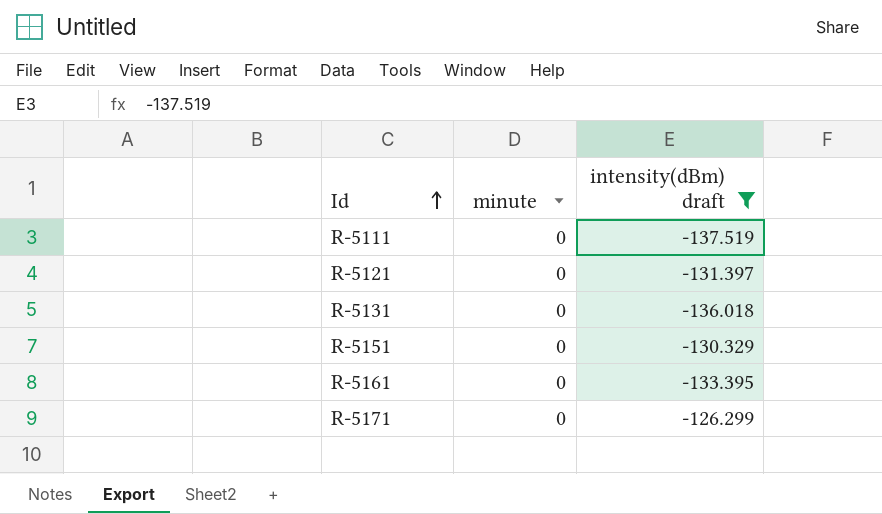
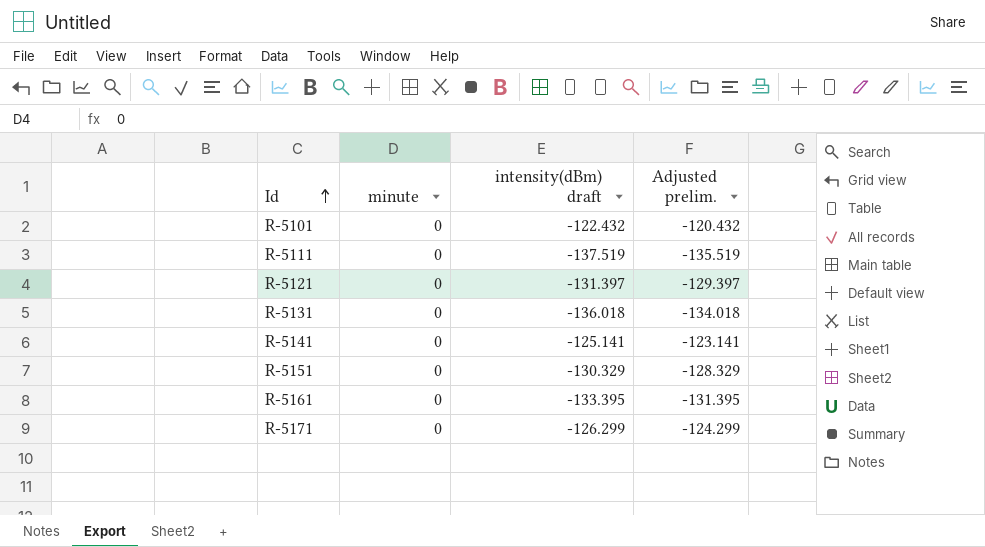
filter: intensity(dBm) draft <= -126.299 -> none
column Adjusted prelim. | formula: none -> [intensity(dBm) draft] + 2

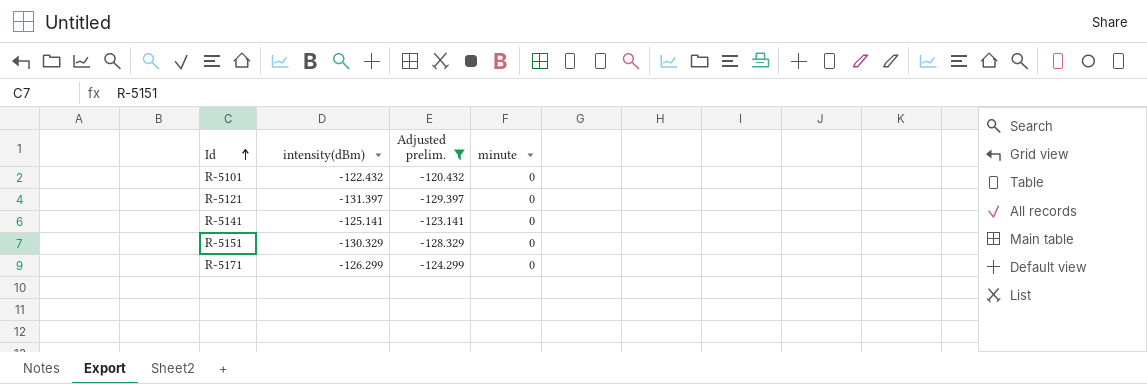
filter: none -> Adjusted prelim. >= -129.397
column name: intensity(dBm) draft -> intensity(dBm)
column minute | position: 2 -> 4

